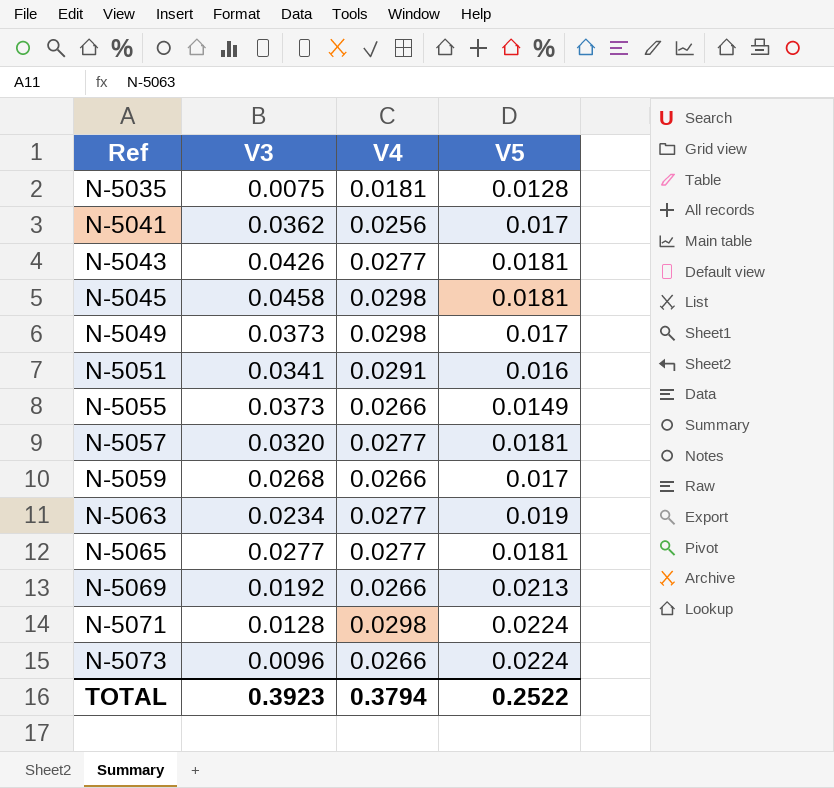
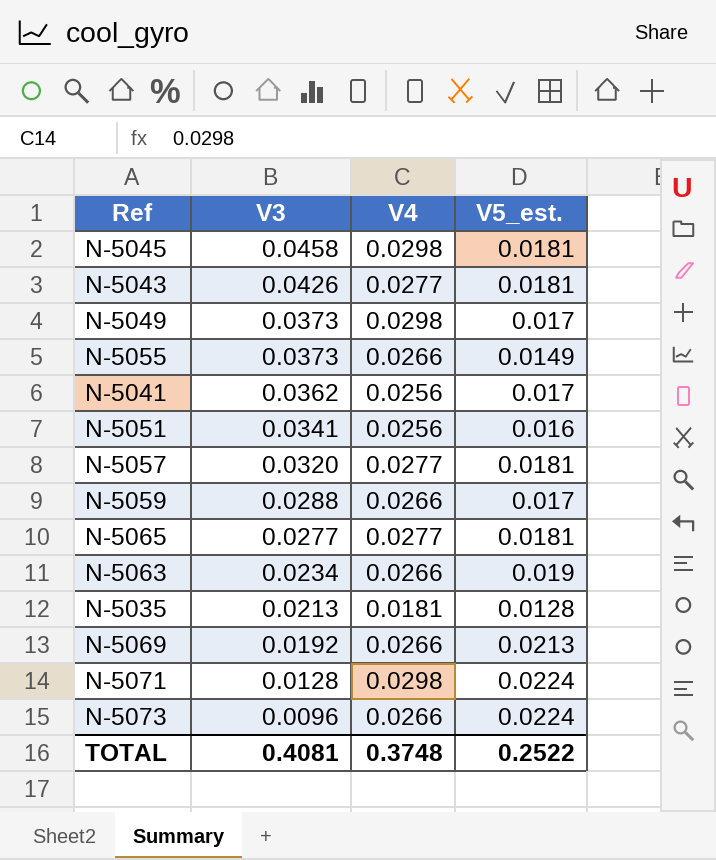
row order: Ref ascending -> V3 descending
column name: V5 -> V5_est.
N-5051 | V4: 0.0291 -> 0.0256
N-5059 | V3: 0.0268 -> 0.0288
N-5063 | V4: 0.0277 -> 0.0266
N-5035 | V3: 0.0075 -> 0.0213
TOTAL | V3: 0.3923 -> 0.4081
TOTAL | V4: 0.3794 -> 0.3748

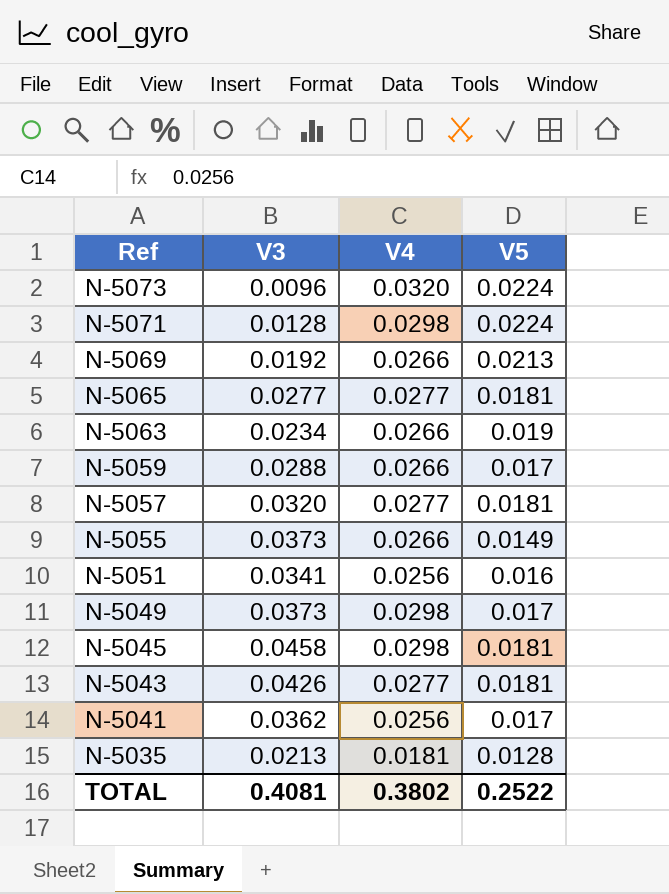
row order: V3 descending -> Ref descending
column name: V5_est. -> V5
N-5073 | V4: 0.0266 -> 0.0320
TOTAL | V4: 0.3748 -> 0.3802

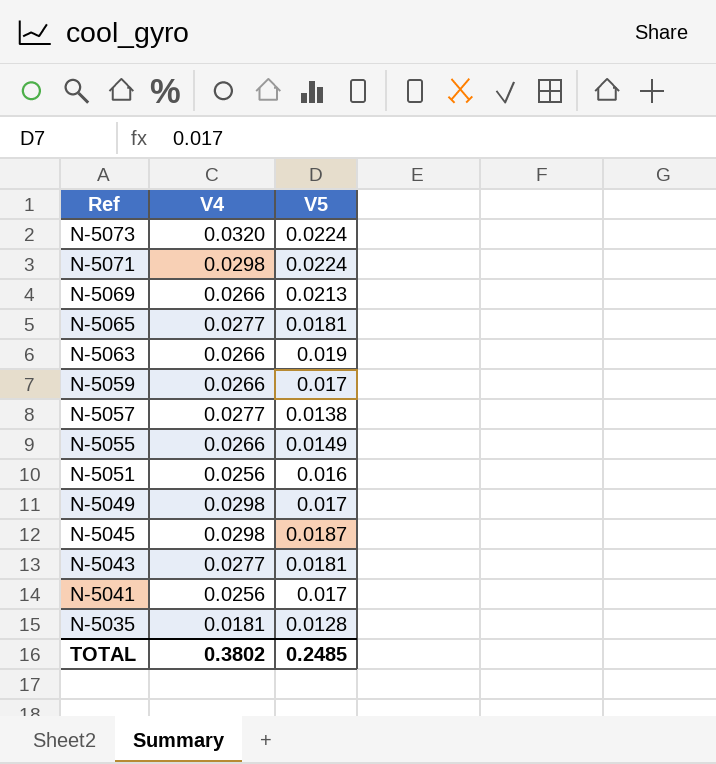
column V3 | position: 2 -> none
N-5057 | V5: 0.0181 -> 0.0138
N-5045 | V5: 0.0181 -> 0.0187
TOTAL | V5: 0.2522 -> 0.2485

